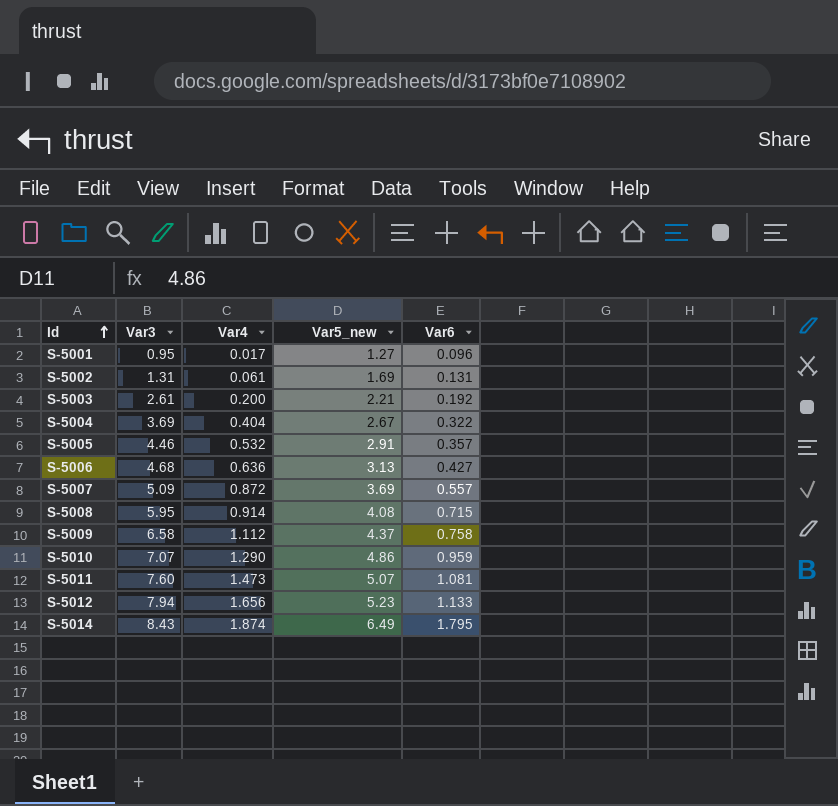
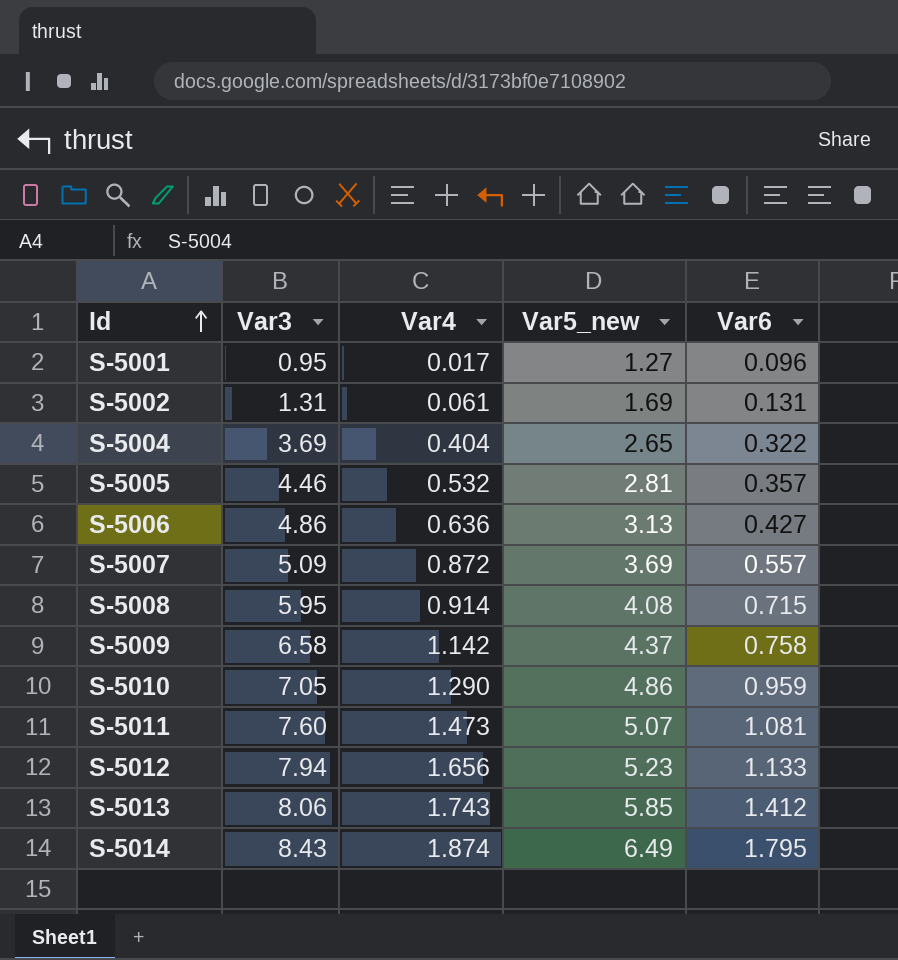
row S-5003: 2.61 | 0.200 | 2.21 | 0.192 -> none
S-5004 | Var5_new: 2.67 -> 2.65
S-5005 | Var5_new: 2.91 -> 2.81
S-5006 | Var3: 4.68 -> 4.86
S-5009 | Var4: 1.112 -> 1.142
S-5010 | Var3: 7.07 -> 7.05
row S-5013: none -> 8.06 | 1.743 | 5.85 | 1.412

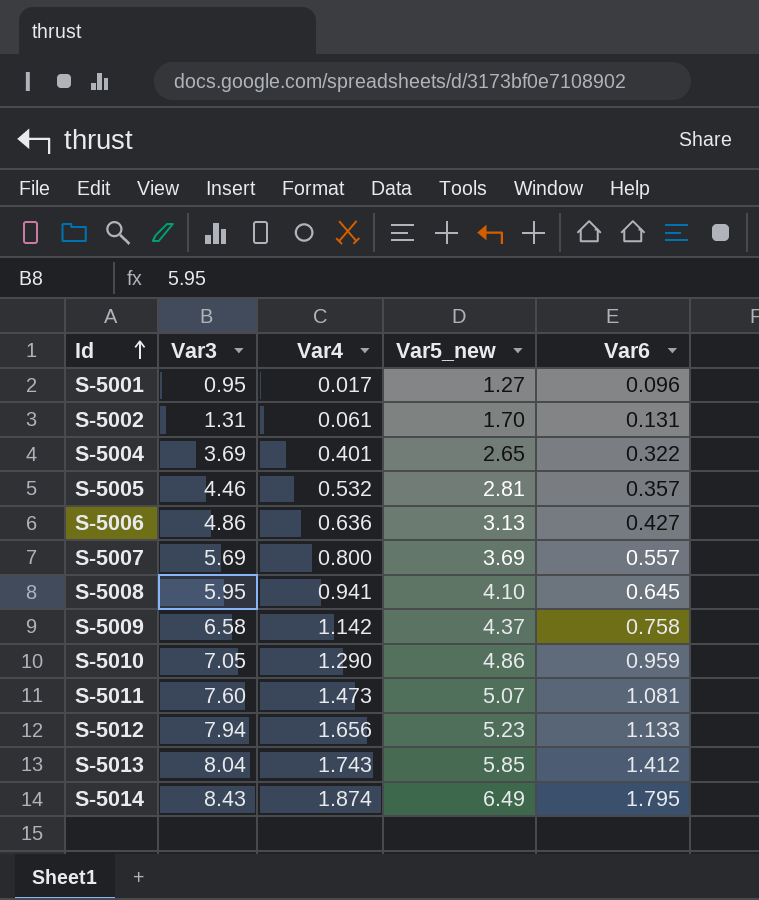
S-5002 | Var5_new: 1.69 -> 1.70
S-5004 | Var4: 0.404 -> 0.401
S-5007 | Var3: 5.09 -> 5.69
S-5007 | Var4: 0.872 -> 0.800
S-5008 | Var4: 0.914 -> 0.941
S-5008 | Var5_new: 4.08 -> 4.10
S-5008 | Var6: 0.715 -> 0.645
S-5013 | Var3: 8.06 -> 8.04

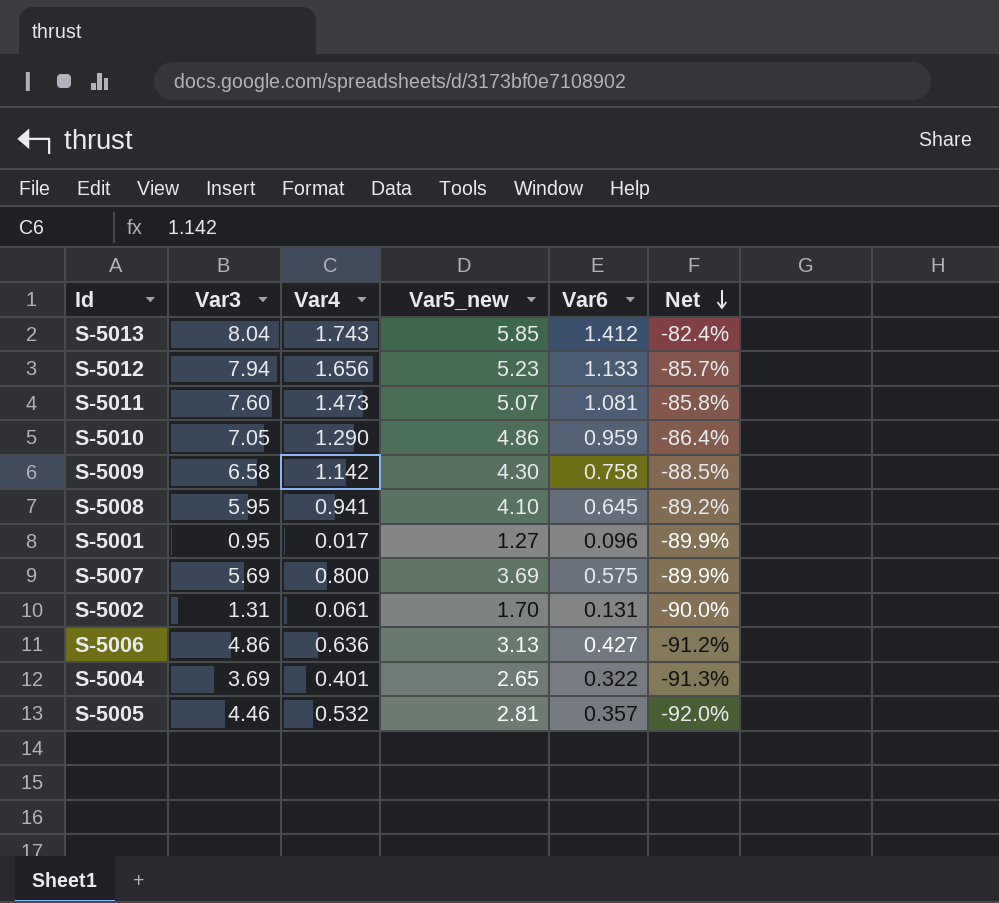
row order: Id ascending -> Net descending
column Net | formula: none -> ([Var6] - [Var3]) / [Var3]
row S-5014: 8.43 | 1.874 | 6.49 | 1.795 -> none
S-5009 | Var5_new: 4.37 -> 4.30
S-5007 | Var6: 0.557 -> 0.575

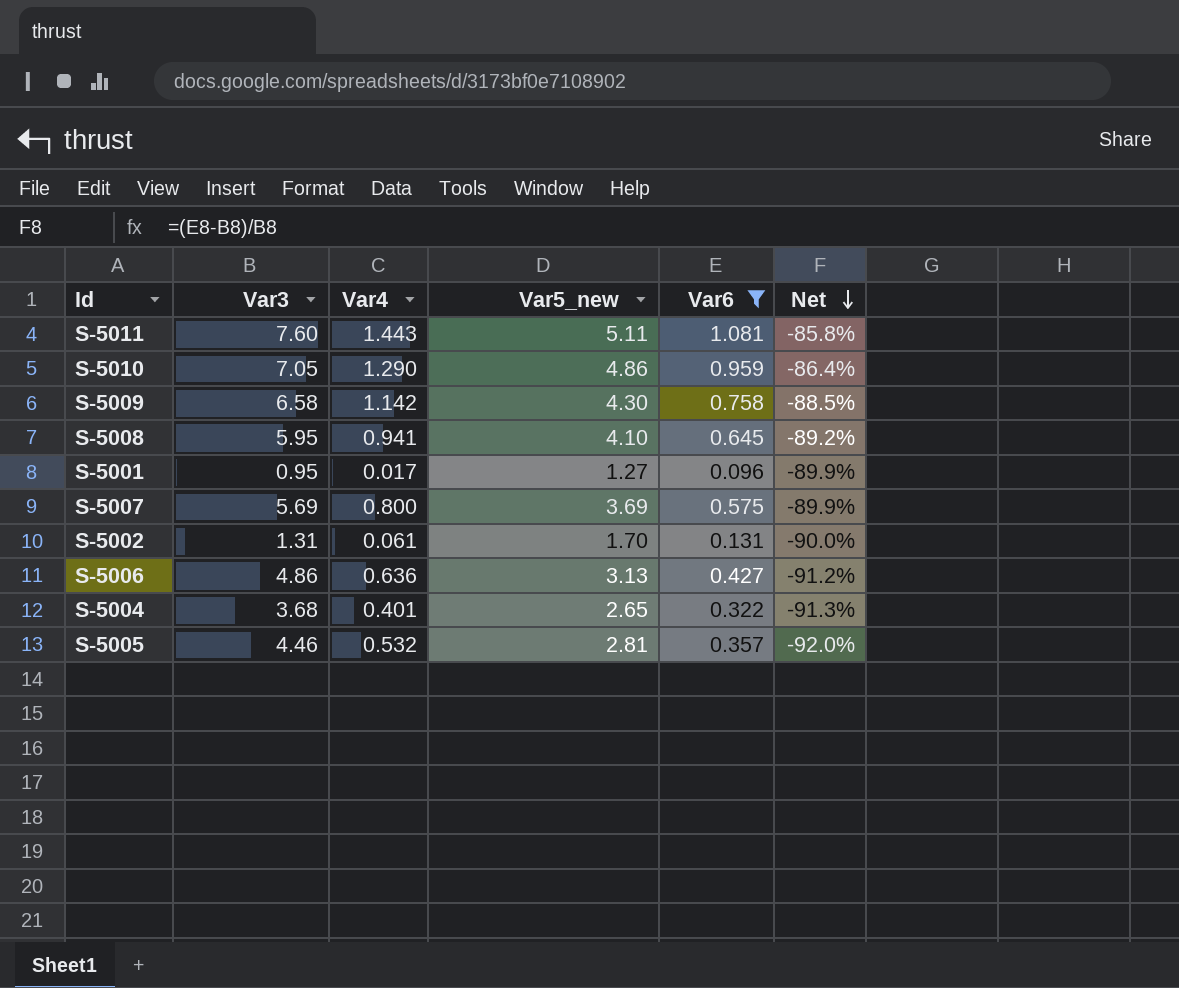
filter: none -> Var6 <= 1.081
S-5011 | Var4: 1.473 -> 1.443
S-5011 | Var5_new: 5.07 -> 5.11
S-5004 | Var3: 3.69 -> 3.68

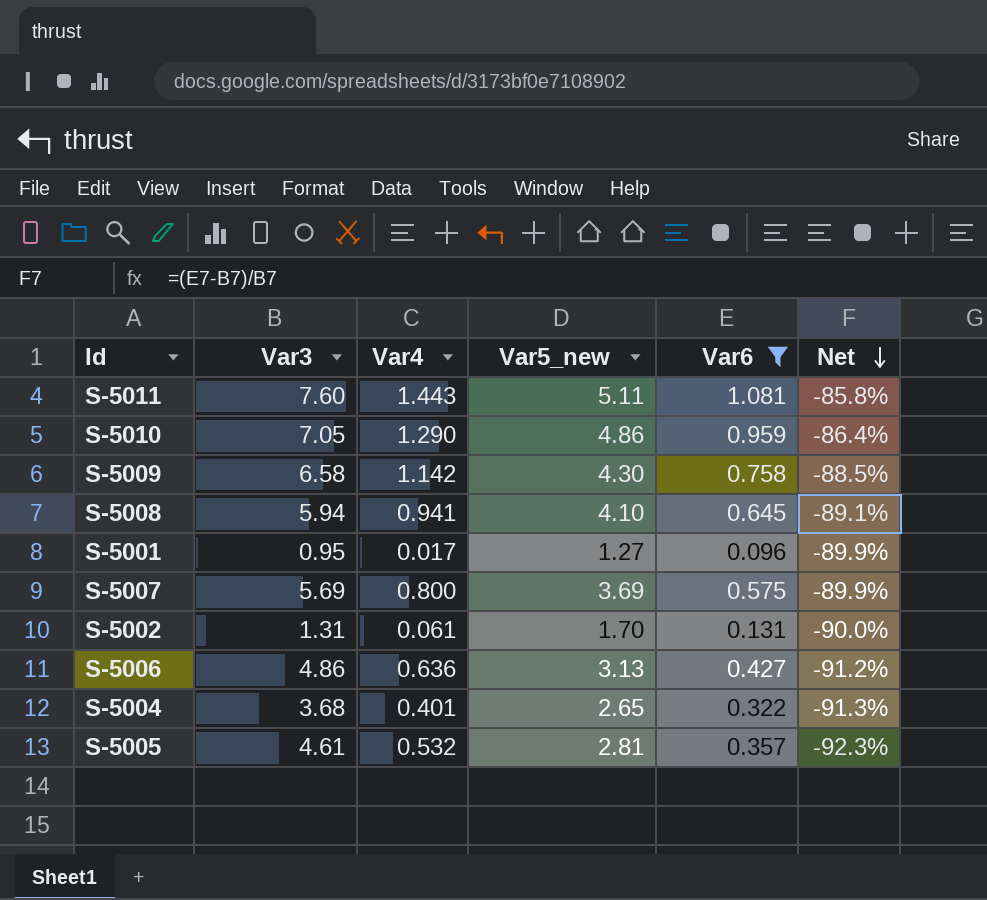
S-5008 | Var3: 5.95 -> 5.94
S-5008 | Net: -89.2% -> -89.1%
S-5005 | Var3: 4.46 -> 4.61
S-5005 | Net: -92.0% -> -92.3%

